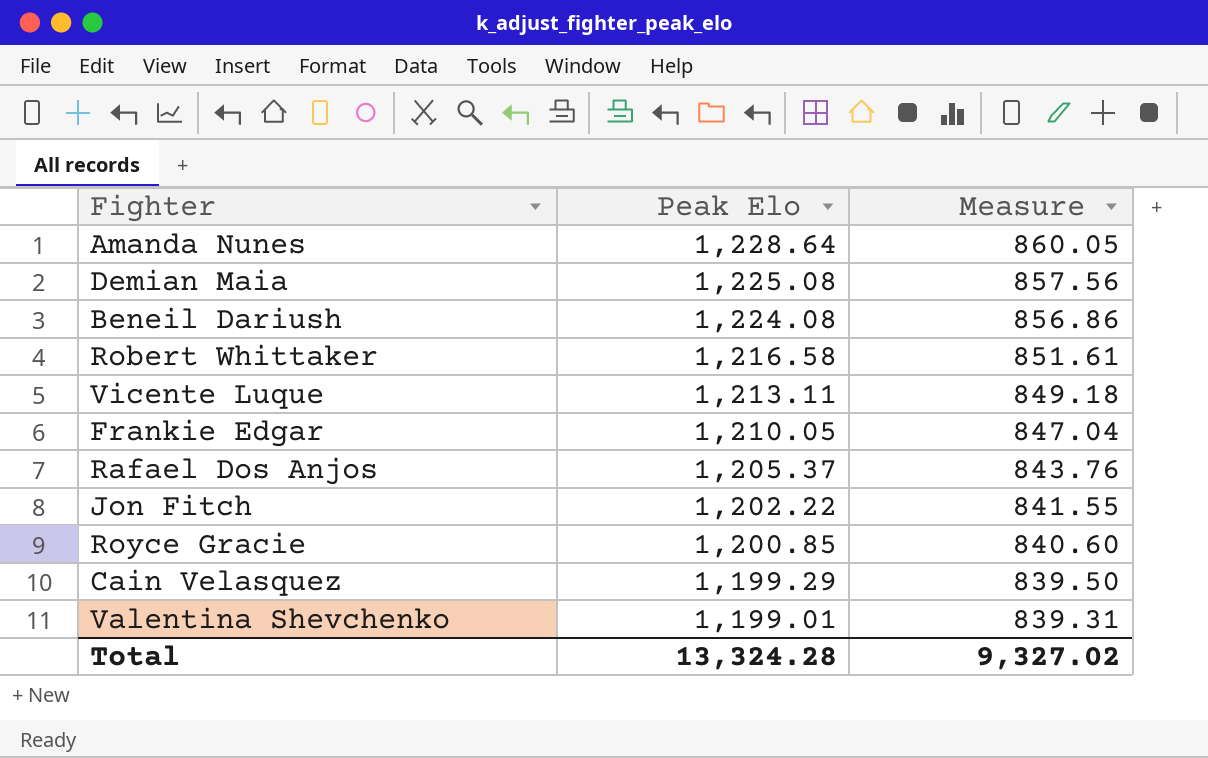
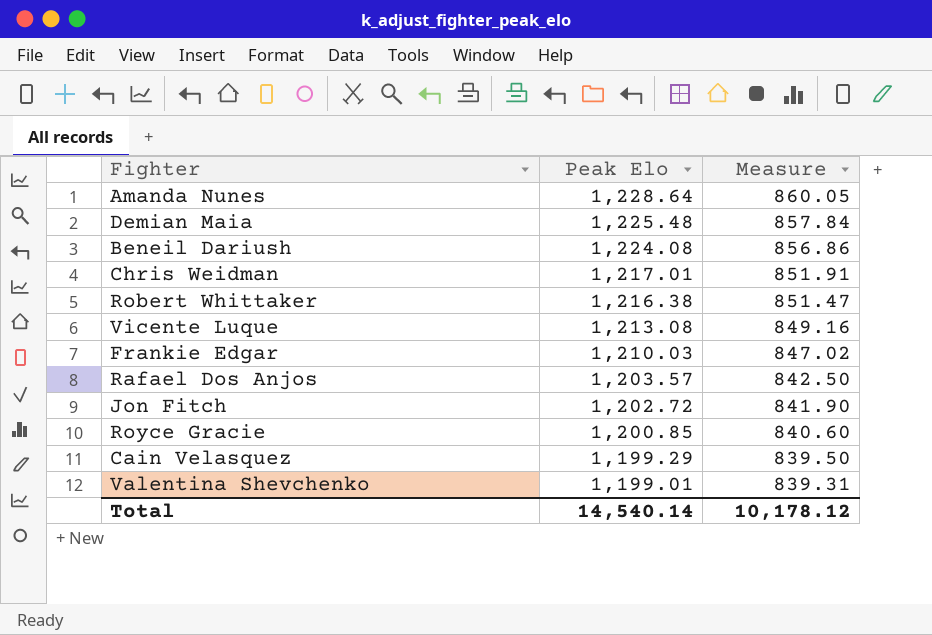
Demian Maia | Peak Elo: 1,225.08 -> 1,225.48
Demian Maia | Measure: 857.56 -> 857.84
row Chris Weidman: none -> 1,217.01 | 851.91
Robert Whittaker | Peak Elo: 1,216.58 -> 1,216.38
Robert Whittaker | Measure: 851.61 -> 851.47
Vicente Luque | Peak Elo: 1,213.11 -> 1,213.08
Vicente Luque | Measure: 849.18 -> 849.16
Frankie Edgar | Peak Elo: 1,210.05 -> 1,210.03
Frankie Edgar | Measure: 847.04 -> 847.02
Rafael Dos Anjos | Peak Elo: 1,205.37 -> 1,203.57
Rafael Dos Anjos | Measure: 843.76 -> 842.50
Jon Fitch | Peak Elo: 1,202.22 -> 1,202.72
Jon Fitch | Measure: 841.55 -> 841.90
Total | Peak Elo: 13,324.28 -> 14,540.14
Total | Measure: 9,327.02 -> 10,178.12

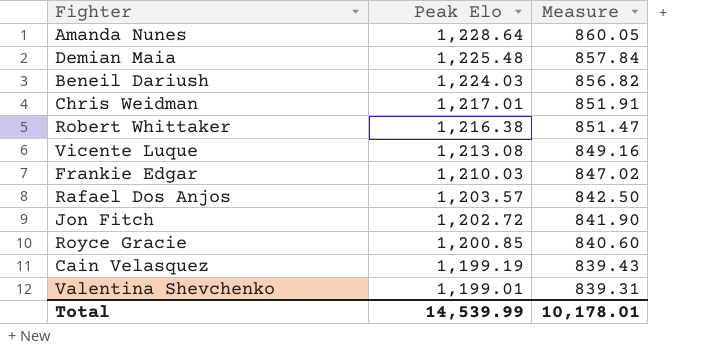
Beneil Dariush | Peak Elo: 1,224.08 -> 1,224.03
Beneil Dariush | Measure: 856.86 -> 856.82
Cain Velasquez | Peak Elo: 1,199.29 -> 1,199.19
Cain Velasquez | Measure: 839.50 -> 839.43
Total | Peak Elo: 14,540.14 -> 14,539.99
Total | Measure: 10,178.12 -> 10,178.01

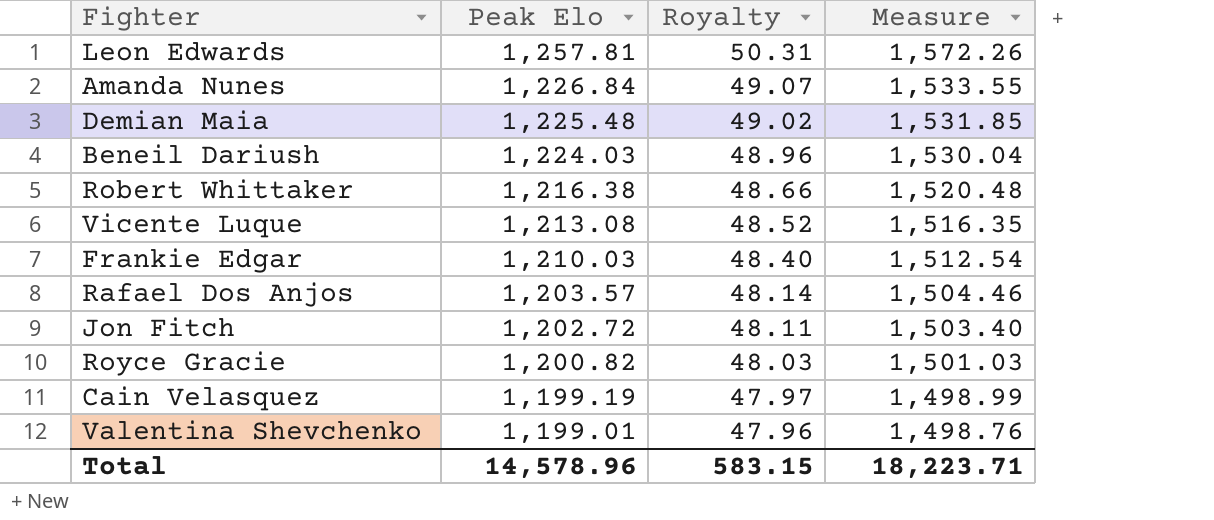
column Royalty | formula: none -> [Peak Elo] * 0.04
column Measure | formula: [Peak Elo] * 0.7 -> [Peak Elo] * 1.25
row Chris Weidman: 1,217.01 | 851.91 -> none
row Leon Edwards: none -> 1,257.81 | 50.31 | 1,572.26
Amanda Nunes | Peak Elo: 1,228.64 -> 1,226.84
Royce Gracie | Peak Elo: 1,200.85 -> 1,200.82
Total | Peak Elo: 14,539.99 -> 14,578.96
Total | Measure: 10,178.01 -> 18,223.71

